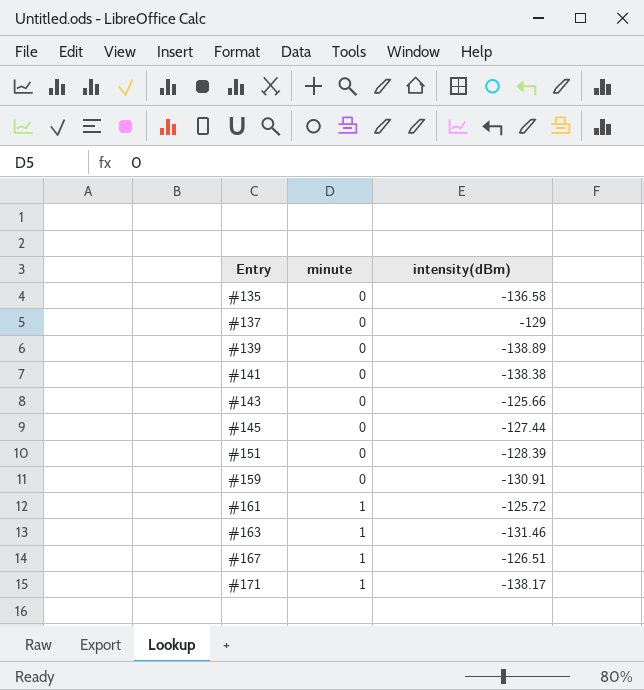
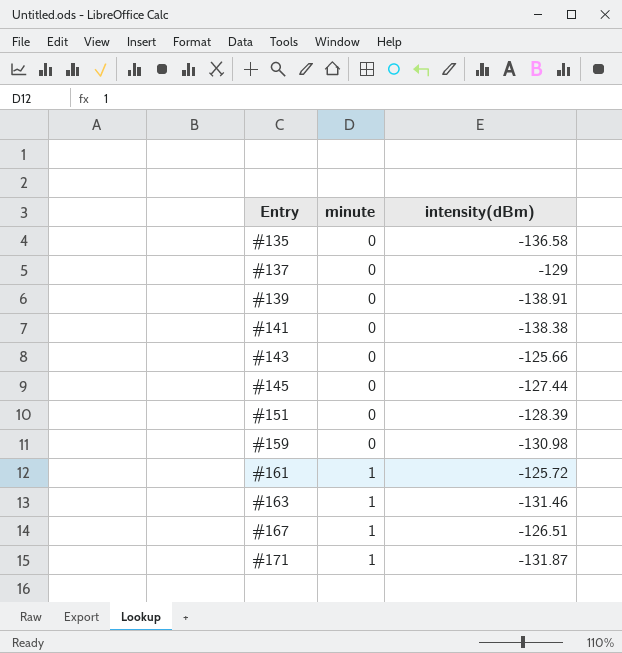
#139 | intensity(dBm): -138.89 -> -138.91
#159 | intensity(dBm): -130.91 -> -130.98
#171 | intensity(dBm): -138.17 -> -131.87

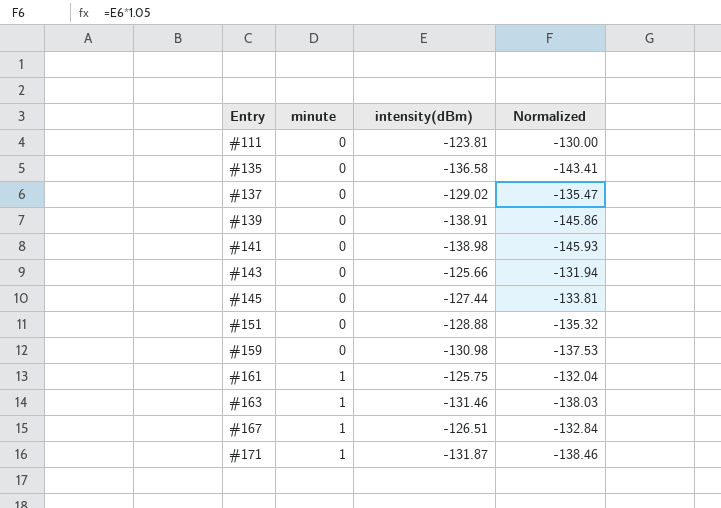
column Normalized | formula: none -> [intensity(dBm)] * 1.05
row #111: none -> 0 | -123.81 | -130.00
#137 | intensity(dBm): -129 -> -129.02
#141 | intensity(dBm): -138.38 -> -138.98
#151 | intensity(dBm): -128.39 -> -128.88
#161 | intensity(dBm): -125.72 -> -125.75

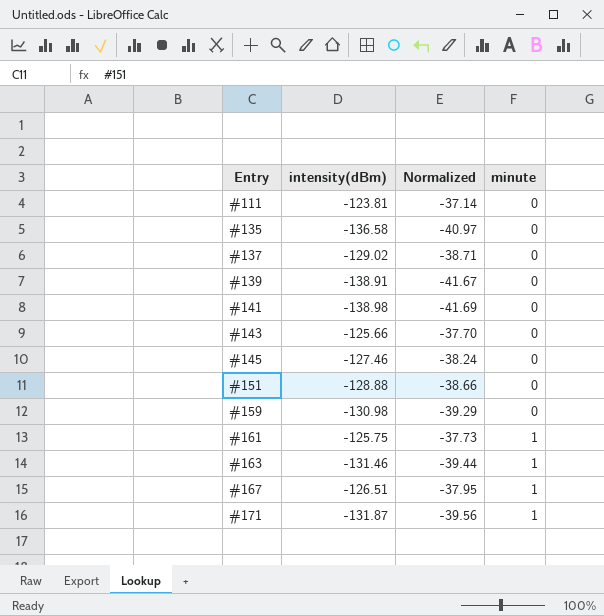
column Normalized | formula: [intensity(dBm)] * 1.05 -> [intensity(dBm)] * 0.3
column minute | position: 2 -> 4
#145 | intensity(dBm): -127.44 -> -127.46

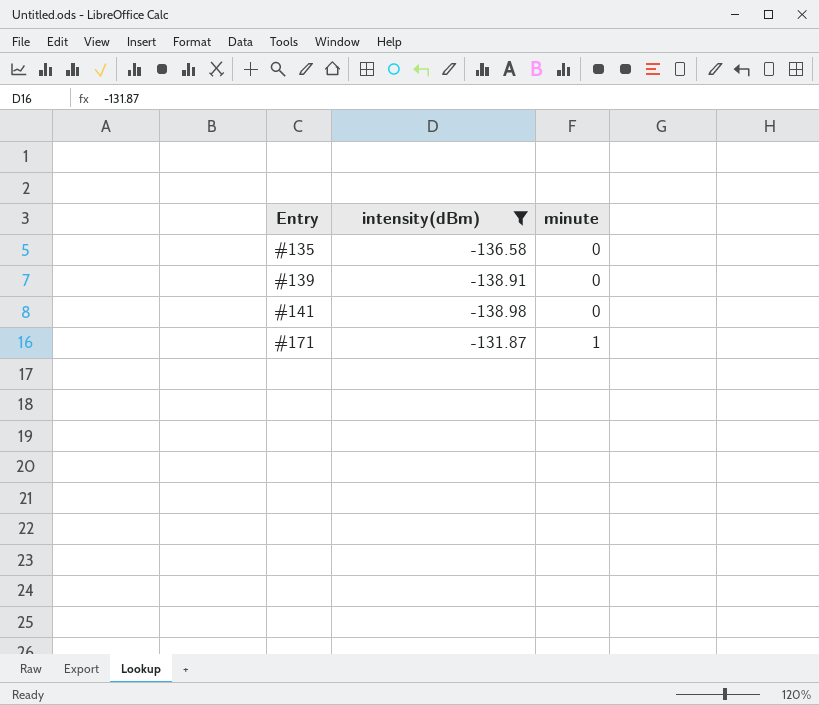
filter: none -> intensity(dBm) <= -131.87
column Normalized | formula: [intensity(dBm)] * 0.3 -> none

